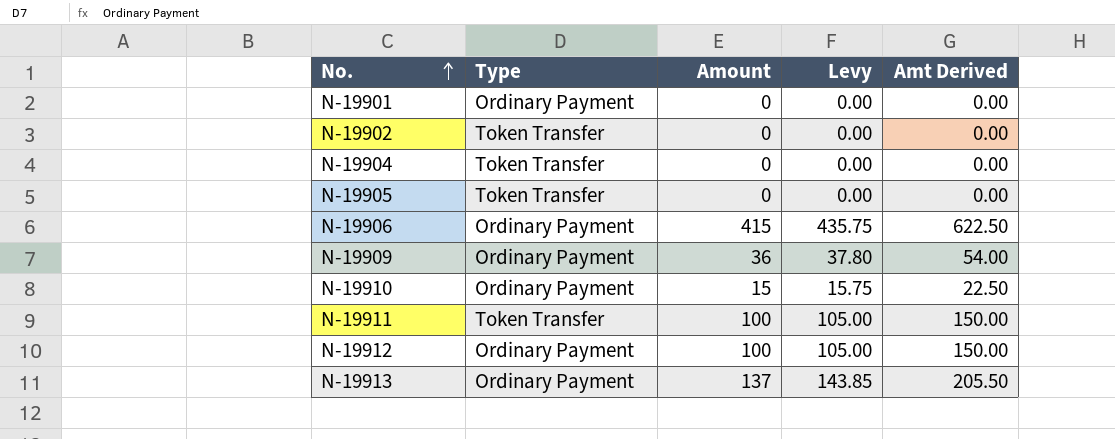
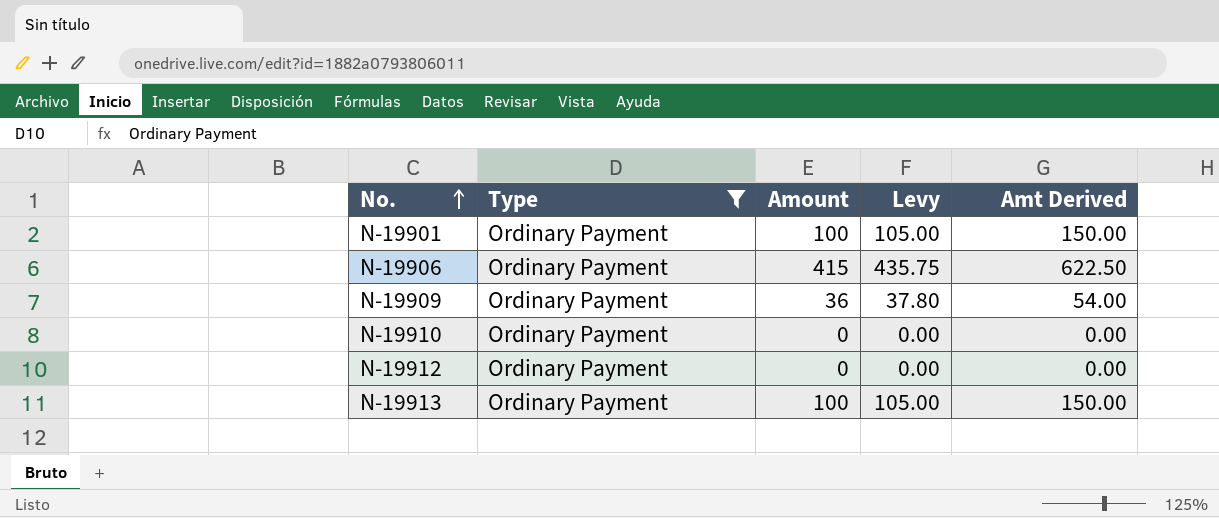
filter: none -> Type = Ordinary Payment
N-19901 | Amount: 0 -> 100
N-19901 | Levy: 0.00 -> 105.00
N-19901 | Amt Derived: 0.00 -> 150.00
N-19910 | Amount: 15 -> 0
N-19910 | Levy: 15.75 -> 0.00
N-19910 | Amt Derived: 22.50 -> 0.00
N-19912 | Amount: 100 -> 0
N-19912 | Levy: 105.00 -> 0.00
N-19912 | Amt Derived: 150.00 -> 0.00
N-19913 | Amount: 137 -> 100
N-19913 | Levy: 143.85 -> 105.00
N-19913 | Amt Derived: 205.50 -> 150.00

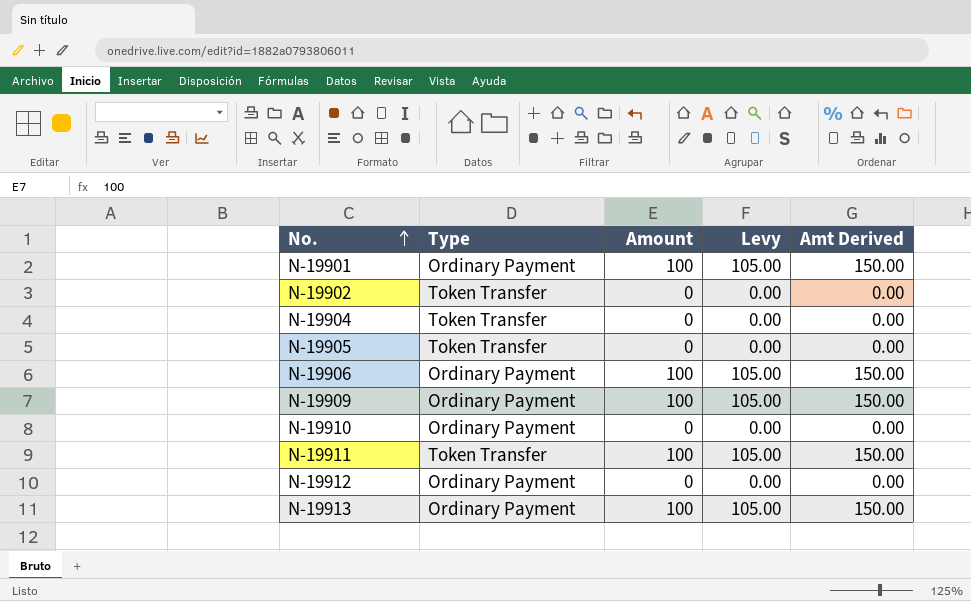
filter: Type = Ordinary Payment -> none
N-19906 | Amount: 415 -> 100
N-19906 | Levy: 435.75 -> 105.00
N-19906 | Amt Derived: 622.50 -> 150.00
N-19909 | Amount: 36 -> 100
N-19909 | Levy: 37.80 -> 105.00
N-19909 | Amt Derived: 54.00 -> 150.00

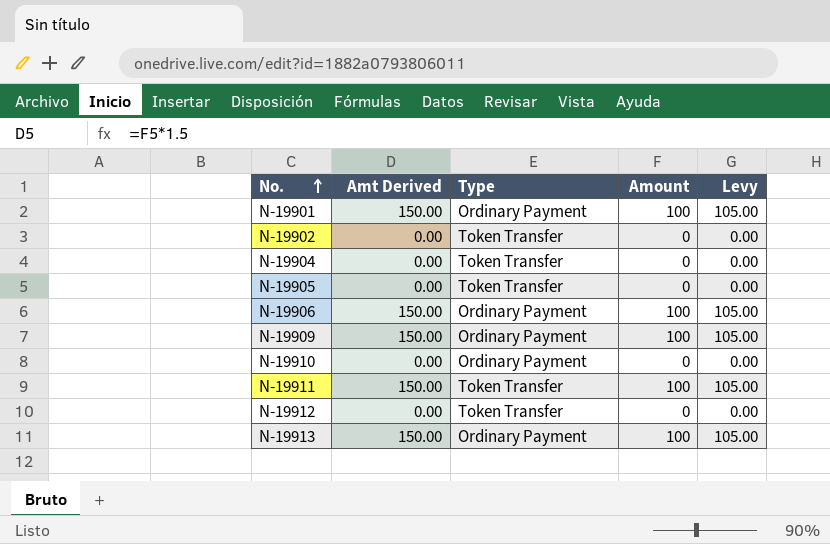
column Amt Derived | position: 5 -> 2
N-19912 | Type: Ordinary Payment -> Token Transfer

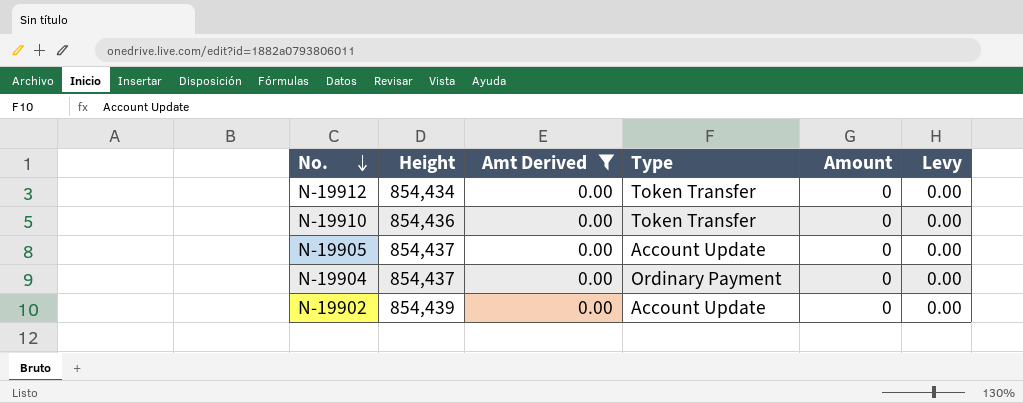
filter: none -> Amt Derived = 0.00
row order: No. ascending -> No. descending
column Height | position: none -> 2
N-19910 | Type: Ordinary Payment -> Token Transfer
N-19905 | Type: Token Transfer -> Account Update
N-19904 | Type: Token Transfer -> Ordinary Payment
N-19902 | Type: Token Transfer -> Account Update

